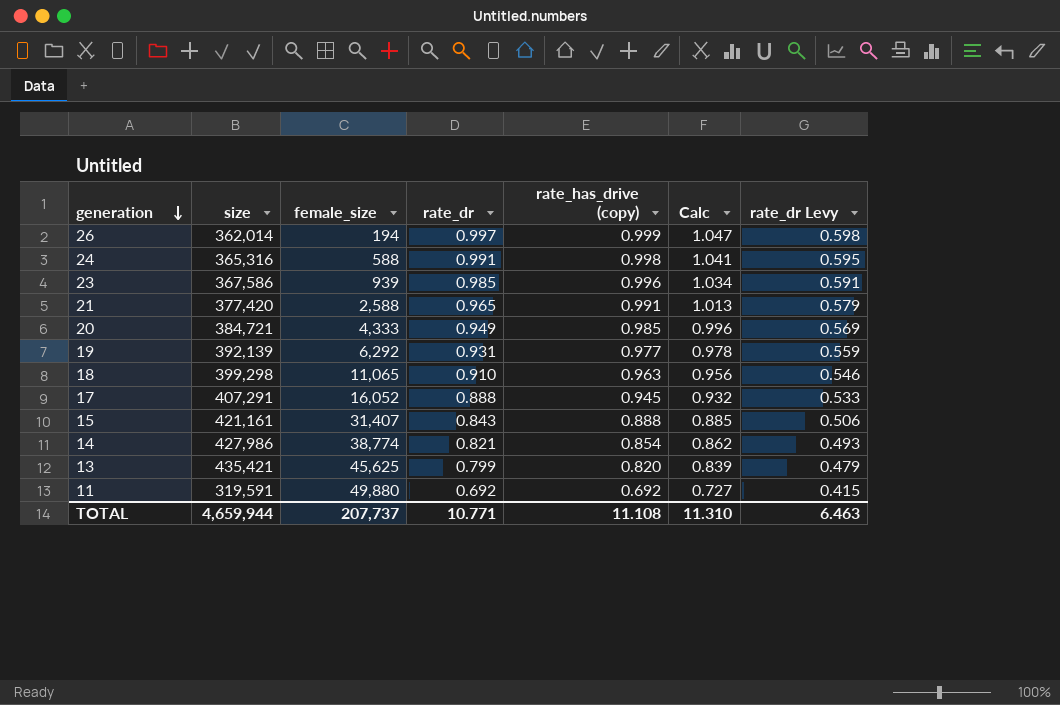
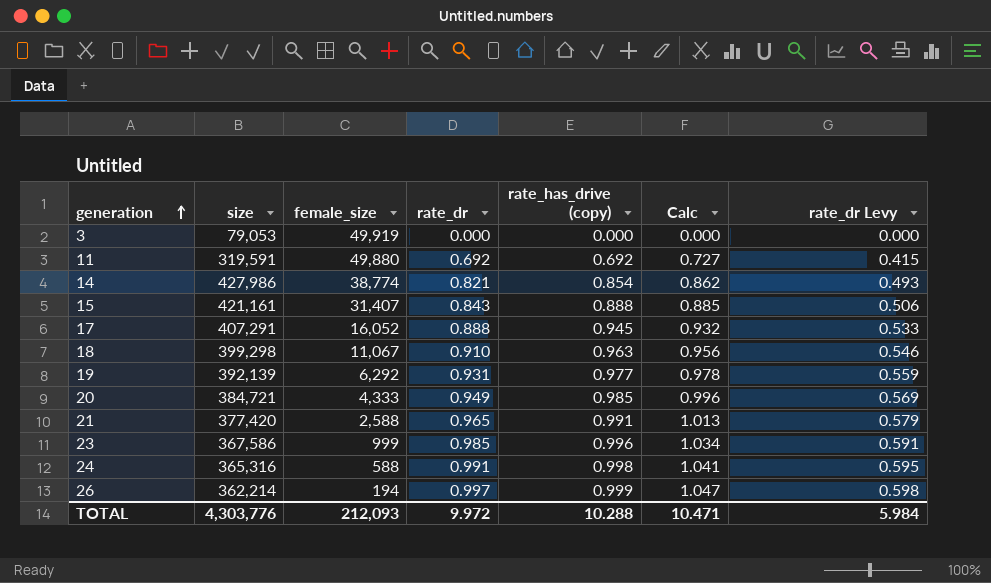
row order: generation descending -> generation ascending
row 13: 435,421 | 45,625 | 0.799 | 0.820 | 0.839 | 0.479 -> none
row 3: none -> 79,053 | 49,919 | 0.000 | 0.000 | 0.000 | 0.000
18 | female_size: 11,065 -> 11,067
23 | female_size: 939 -> 999
26 | size: 362,014 -> 362,214
TOTAL | size: 4,659,944 -> 4,303,776
TOTAL | female_size: 207,737 -> 212,093
TOTAL | rate_dr: 10.771 -> 9.972
TOTAL | rate_has_drive (copy): 11.108 -> 10.288
TOTAL | Calc: 11.310 -> 10.471
TOTAL | rate_dr Levy: 6.463 -> 5.984

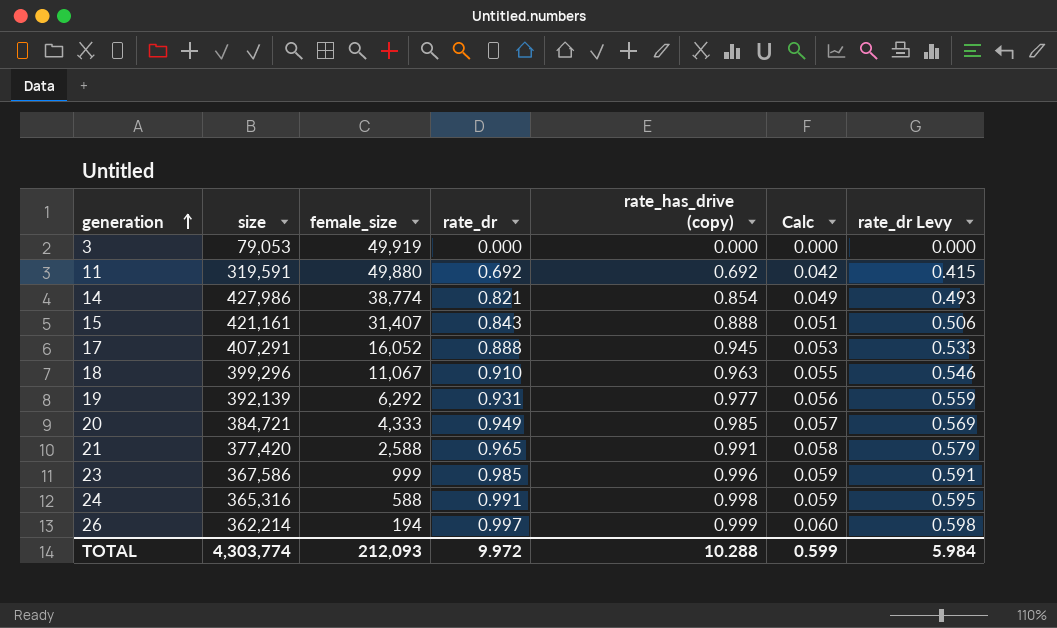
column Calc | formula: [rate_dr] * 1.05 -> [rate_dr] * 0.06
18 | size: 399,298 -> 399,296
TOTAL | size: 4,303,776 -> 4,303,774
TOTAL | Calc: 10.471 -> 0.599

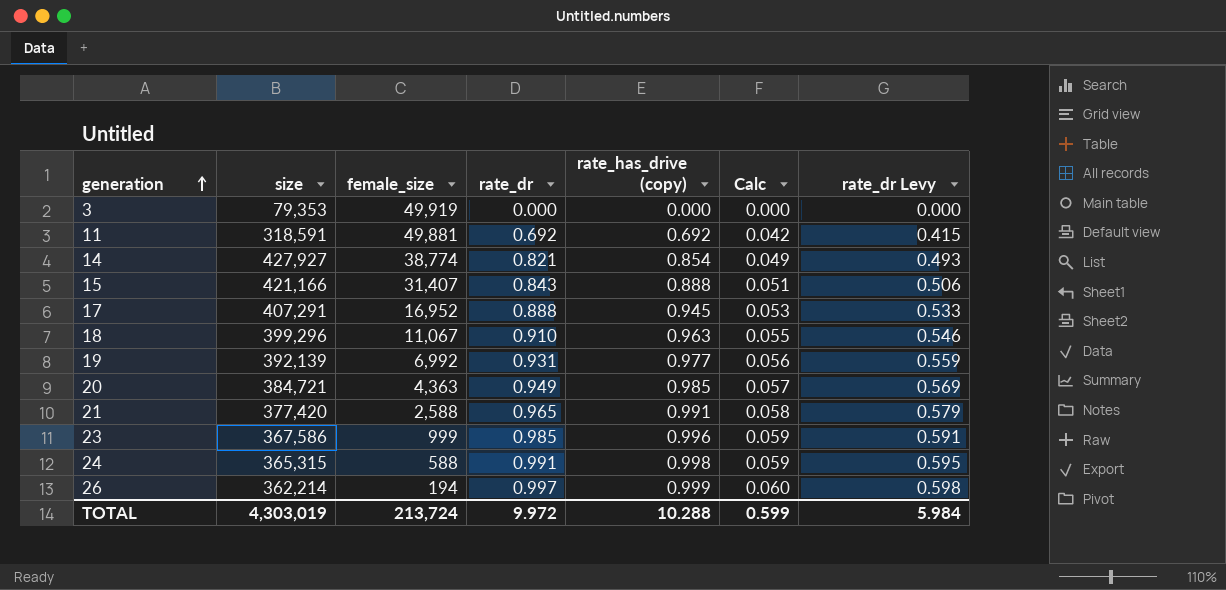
3 | size: 79,053 -> 79,353
11 | size: 319,591 -> 318,591
11 | female_size: 49,880 -> 49,881
14 | size: 427,986 -> 427,927
15 | size: 421,161 -> 421,166
17 | female_size: 16,052 -> 16,952
19 | female_size: 6,292 -> 6,992
20 | female_size: 4,333 -> 4,363
24 | size: 365,316 -> 365,315
TOTAL | size: 4,303,774 -> 4,303,019
TOTAL | female_size: 212,093 -> 213,724

